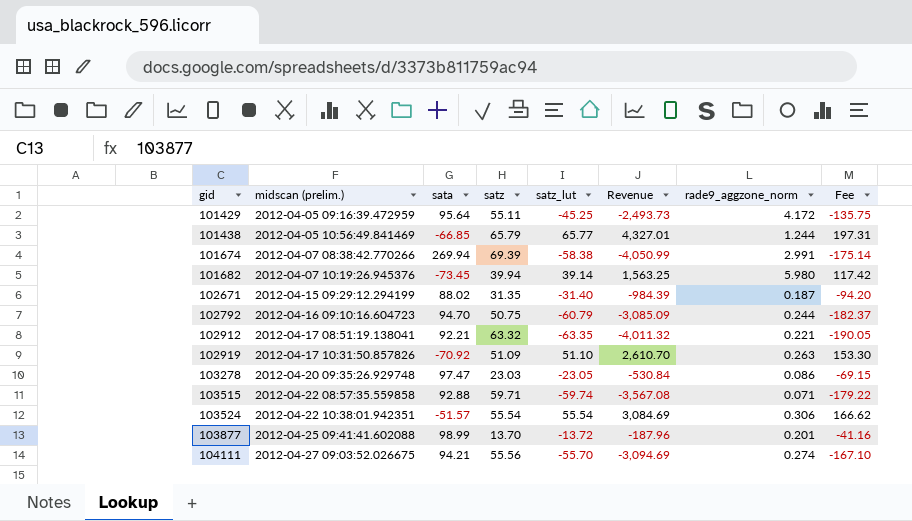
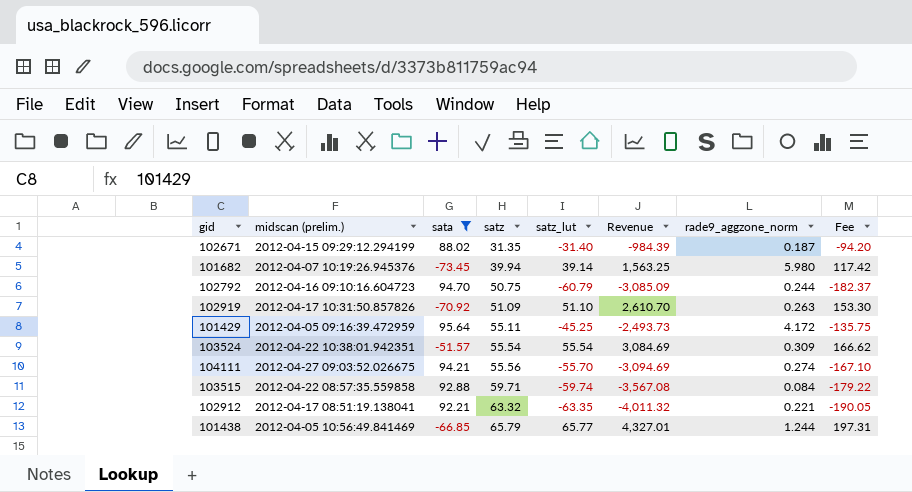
filter: none -> sata <= 95.64
row order: gid ascending -> satz ascending
103524 | rade9_aggzone_norm: 0.306 -> 0.309
103515 | rade9_aggzone_norm: 0.071 -> 0.084

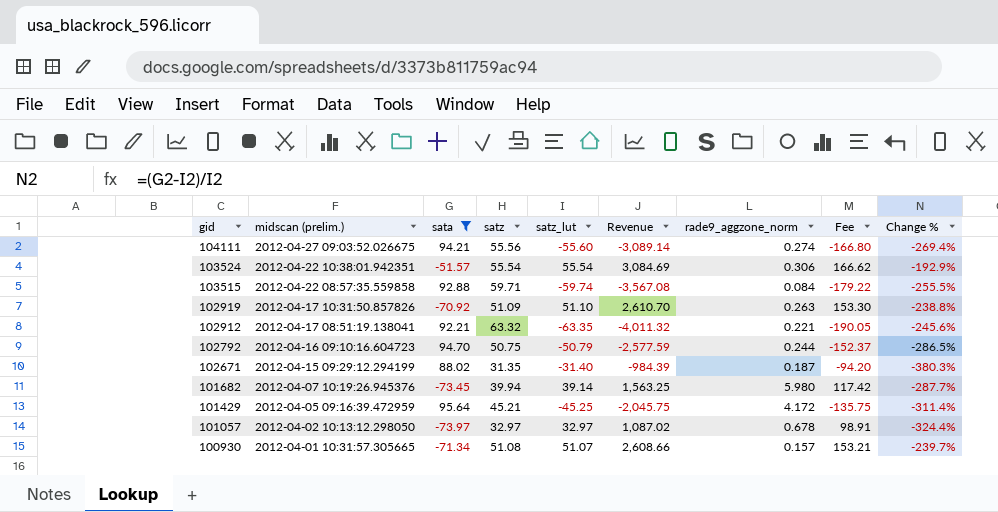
row order: satz ascending -> gid descending
column Change % | formula: none -> ([sata] - [satz_lut]) / [satz_lut]
row 101438: 2012-04-05 10:56:49.841469 | -66.85 | 65.79 | 65.77 | 4,327.01 | 1.244 | 197.31 -> none
104111 | satz_lut: -55.70 -> -55.60
104111 | Revenue: -3,094.69 -> -3,089.14
104111 | Fee: -167.10 -> -166.80
103524 | rade9_aggzone_norm: 0.309 -> 0.306
102792 | satz_lut: -60.79 -> -50.79
102792 | Revenue: -3,085.09 -> -2,577.59
102792 | Fee: -182.37 -> -152.37
101429 | satz: 55.11 -> 45.21
101429 | Revenue: -2,493.73 -> -2,045.75
row 101057: none -> 2012-04-02 10:13:12.298050 | -73.97 | 32.97 | 32.97 | 1,087.02 | 0.678 | 98.91 | -324.4%
row 100930: none -> 2012-04-01 10:31:57.305665 | -71.34 | 51.08 | 51.07 | 2,608.66 | 0.157 | 153.21 | -239.7%

